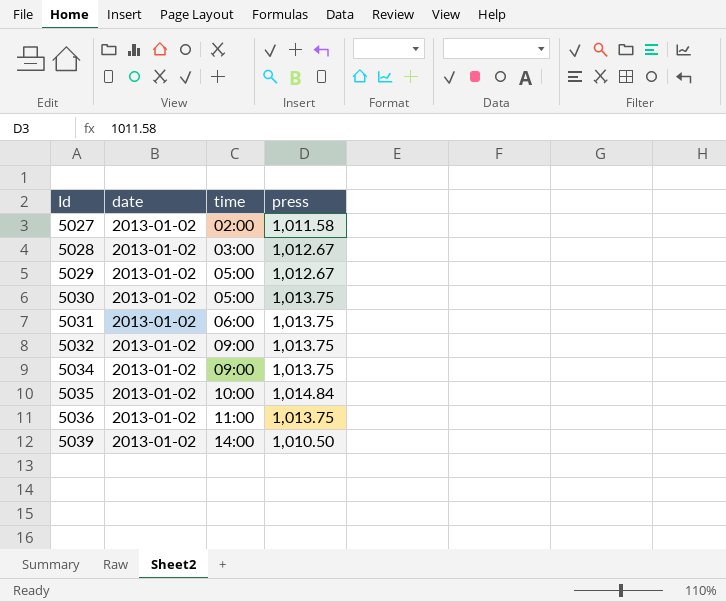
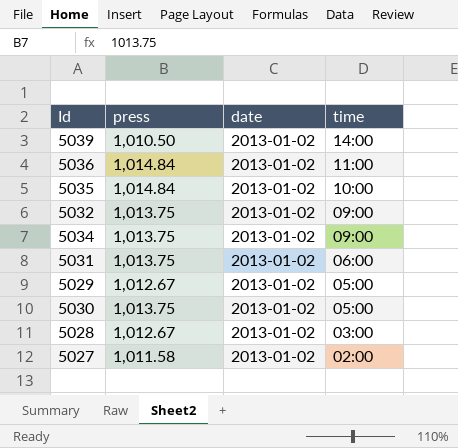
row order: Id ascending -> time descending
column press | position: 4 -> 2
5036 | press: 1,013.75 -> 1,014.84

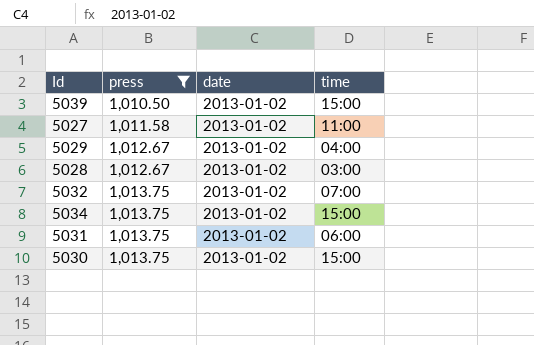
filter: none -> press != 1,014.84
row order: time descending -> press ascending
5039 | time: 14:00 -> 15:00
5027 | time: 02:00 -> 11:00
5029 | time: 05:00 -> 04:00
5032 | time: 09:00 -> 07:00
5034 | time: 09:00 -> 15:00
5030 | time: 05:00 -> 15:00

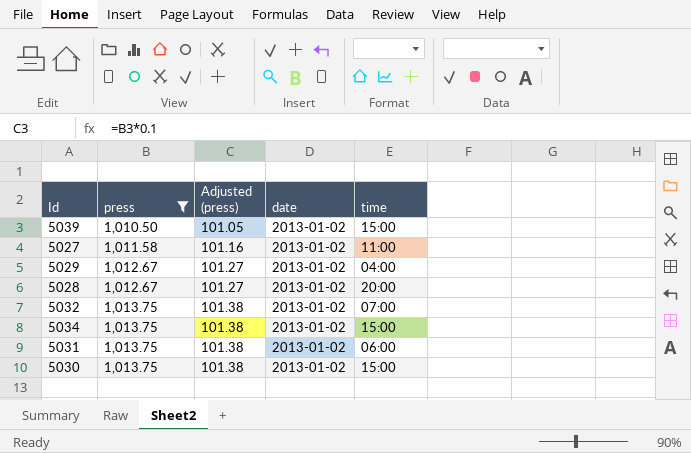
column Adjusted (press) | formula: none -> [press] * 0.1
5028 | time: 03:00 -> 20:00

